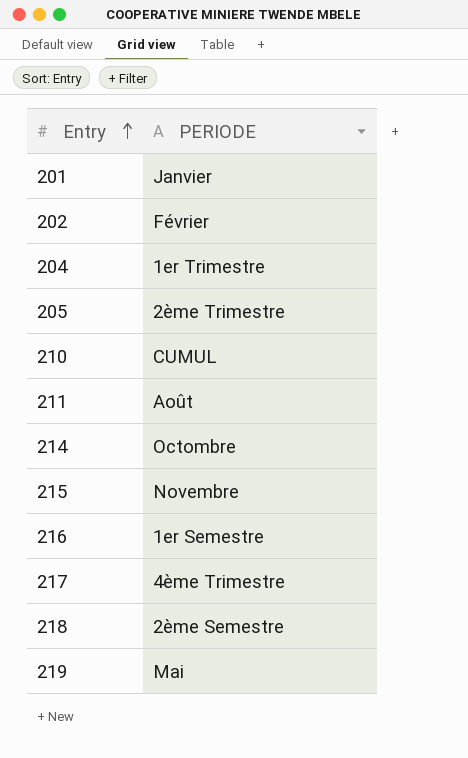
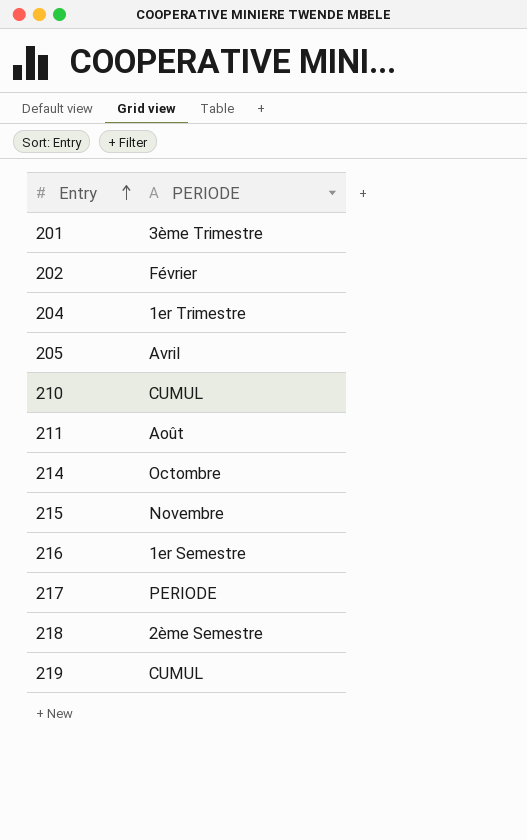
201 | PERIODE: Janvier -> 3ème Trimestre
205 | PERIODE: 2ème Trimestre -> Avril
217 | PERIODE: 4ème Trimestre -> PERIODE
219 | PERIODE: Mai -> CUMUL

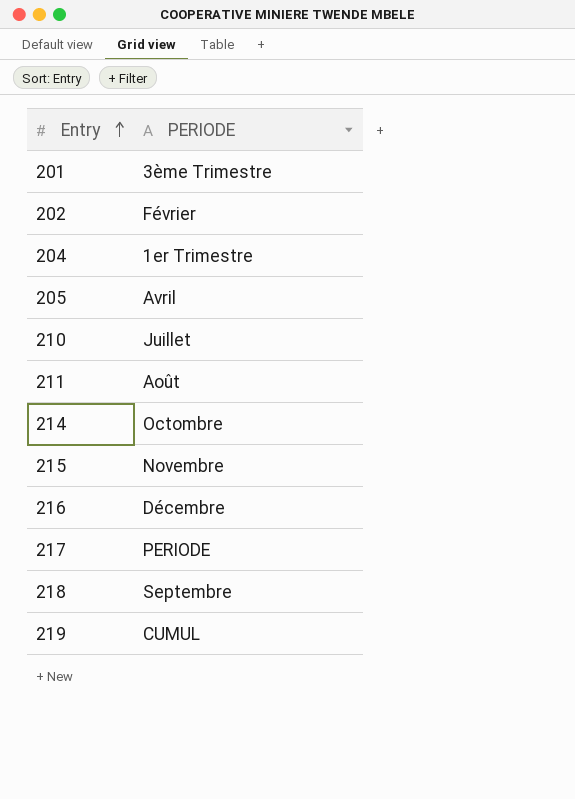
210 | PERIODE: CUMUL -> Juillet
216 | PERIODE: 1er Semestre -> Décembre
218 | PERIODE: 2ème Semestre -> Septembre

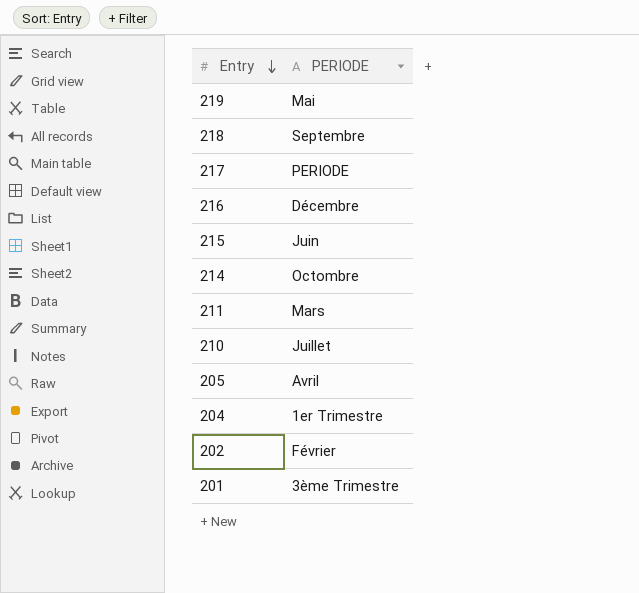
row order: Entry ascending -> Entry descending
219 | PERIODE: CUMUL -> Mai
215 | PERIODE: Novembre -> Juin
211 | PERIODE: Août -> Mars

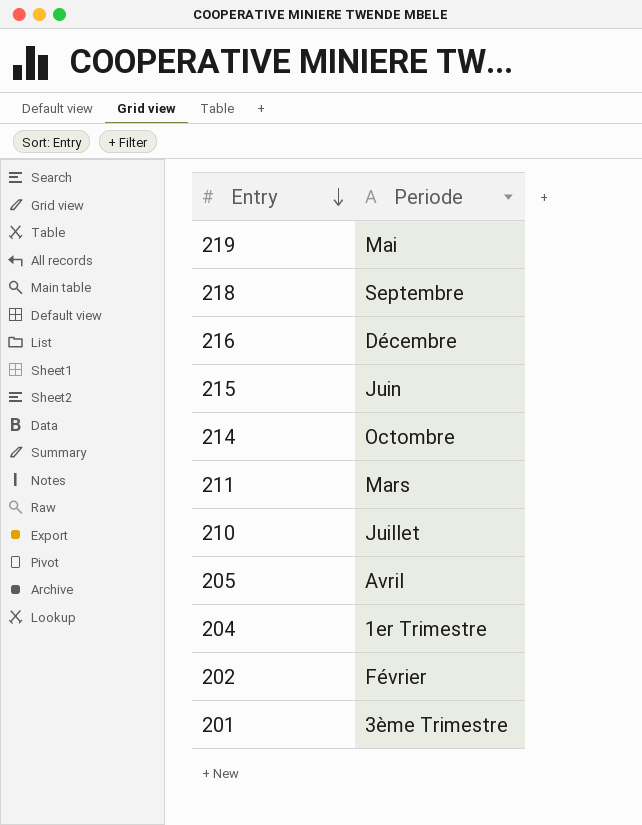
column name: PERIODE -> Periode
row 217: PERIODE -> none

